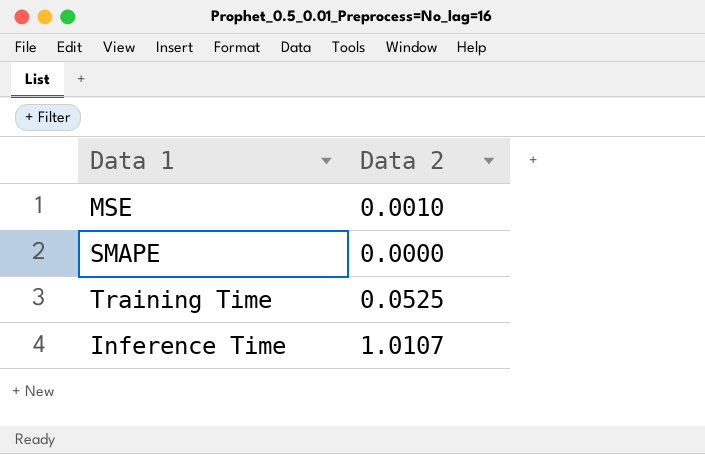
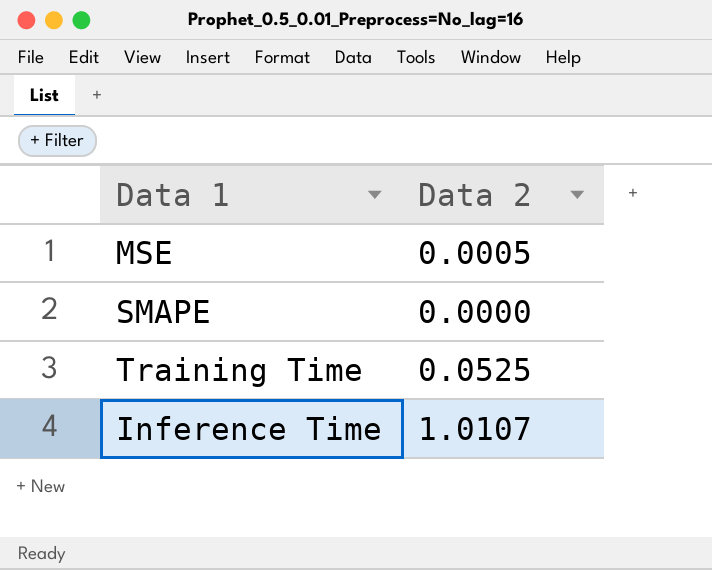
MSE | Data 2: 0.0010 -> 0.0005

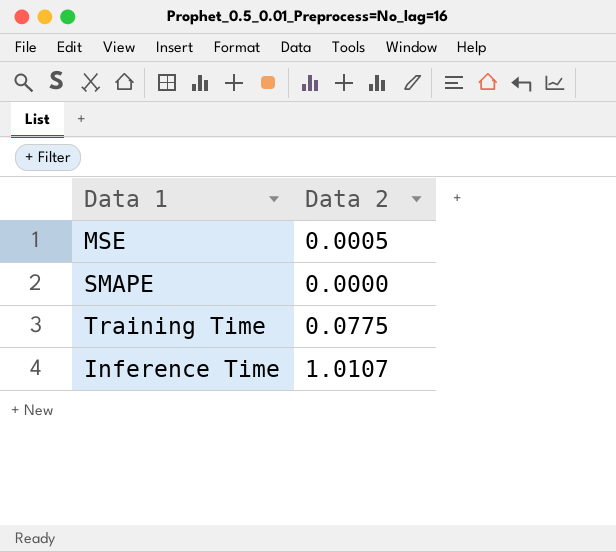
Training Time | Data 2: 0.0525 -> 0.0775

